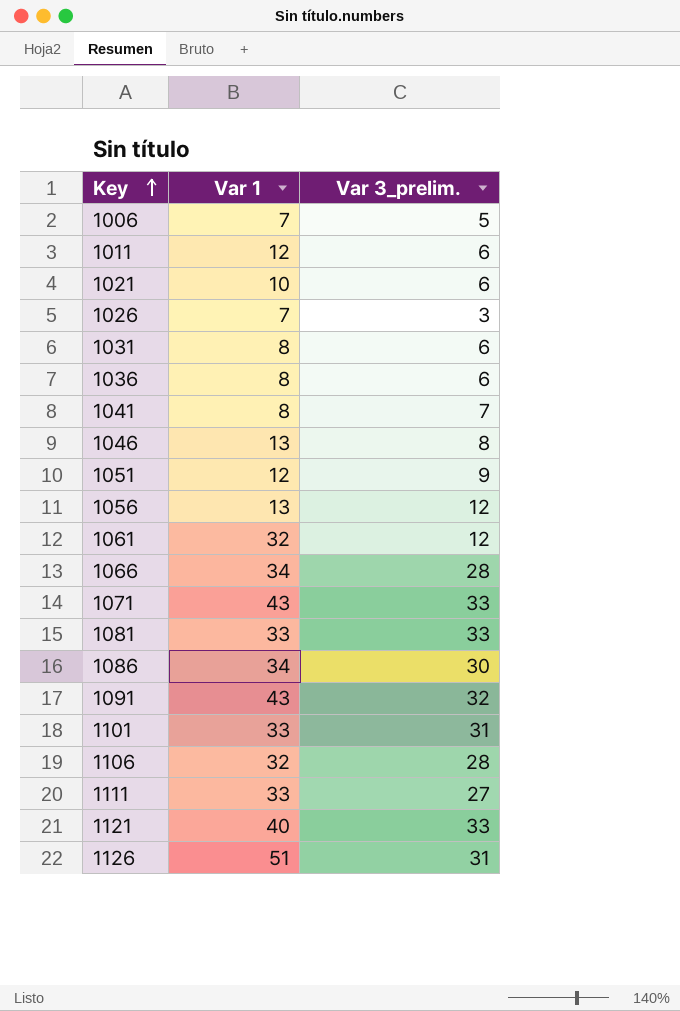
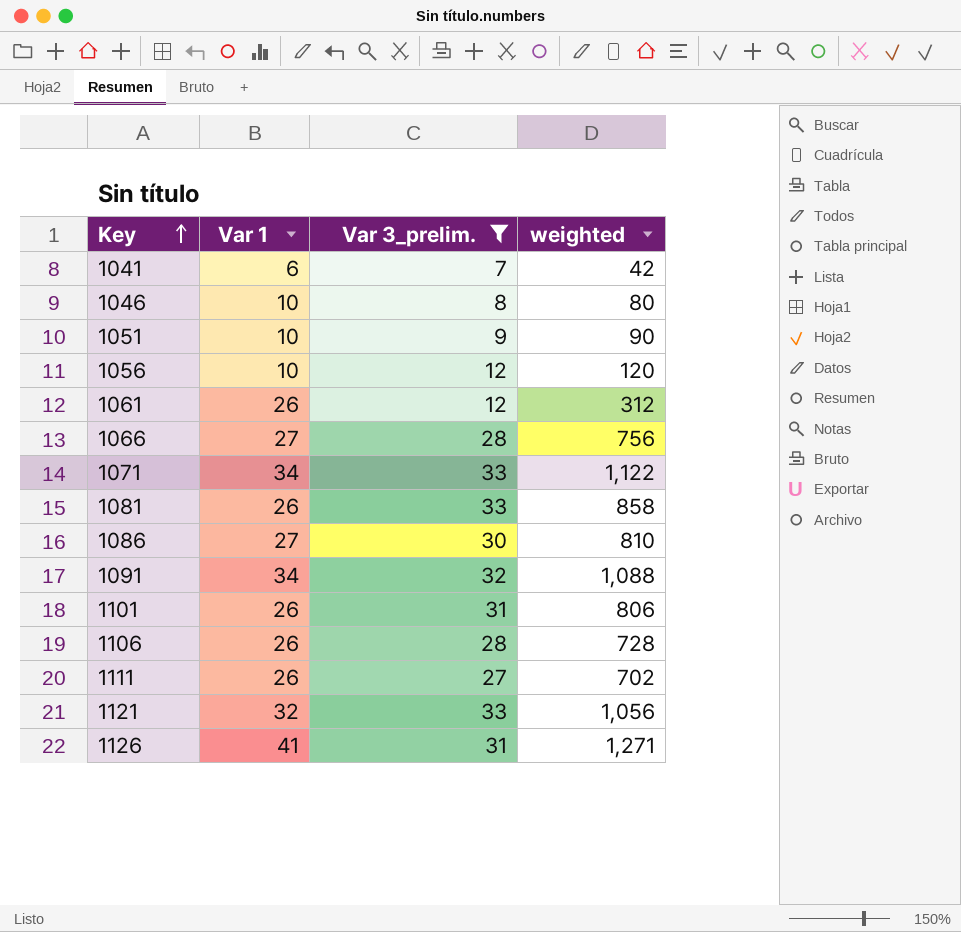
filter: none -> Var 3_prelim. >= 7
column weighted | formula: none -> [Var 1] * [Var 3_prelim.]
1041 | Var 1: 8 -> 6
1046 | Var 1: 13 -> 10
1051 | Var 1: 12 -> 10
1056 | Var 1: 13 -> 10
1061 | Var 1: 32 -> 26
1066 | Var 1: 34 -> 27
1071 | Var 1: 43 -> 34
1081 | Var 1: 33 -> 26
1086 | Var 1: 34 -> 27
1091 | Var 1: 43 -> 34
1101 | Var 1: 33 -> 26
1106 | Var 1: 32 -> 26
1111 | Var 1: 33 -> 26
1121 | Var 1: 40 -> 32
1126 | Var 1: 51 -> 41

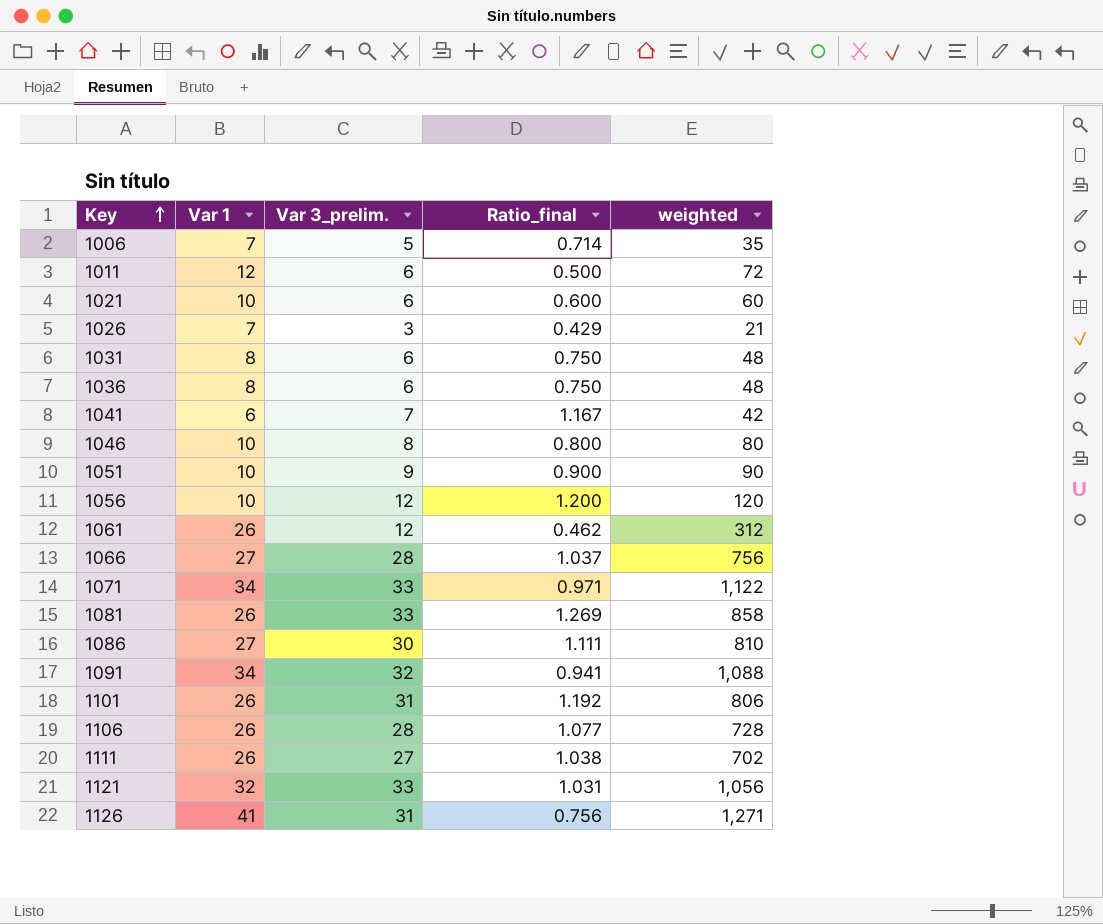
filter: Var 3_prelim. >= 7 -> none
column Ratio_final | formula: none -> [Var 3_prelim.] / [Var 1]

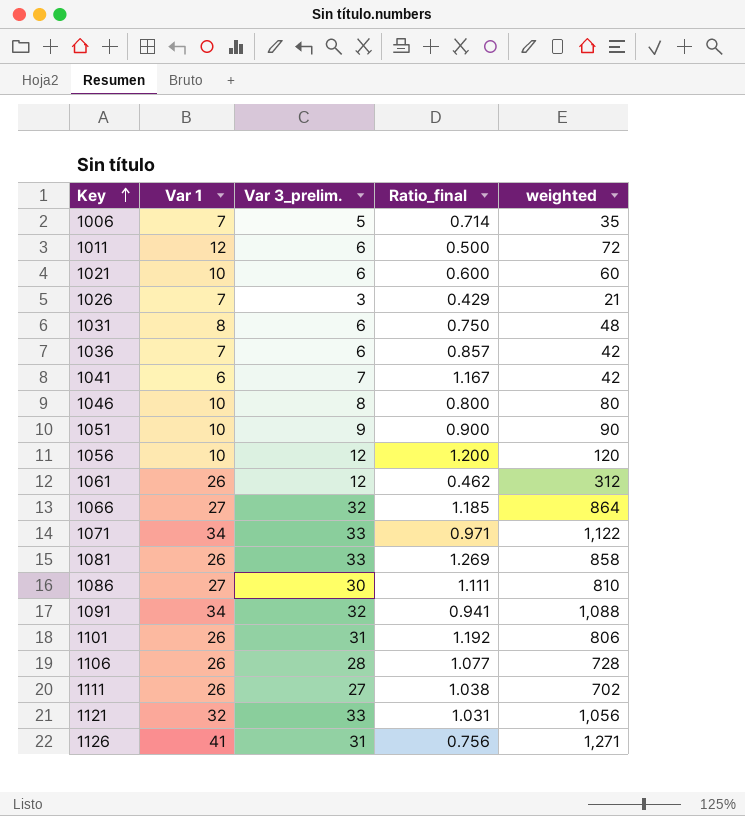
1036 | Var 1: 8 -> 7
1036 | Ratio_final: 0.750 -> 0.857
1036 | weighted: 48 -> 42
1066 | Var 3_prelim.: 28 -> 32
1066 | Ratio_final: 1.037 -> 1.185
1066 | weighted: 756 -> 864

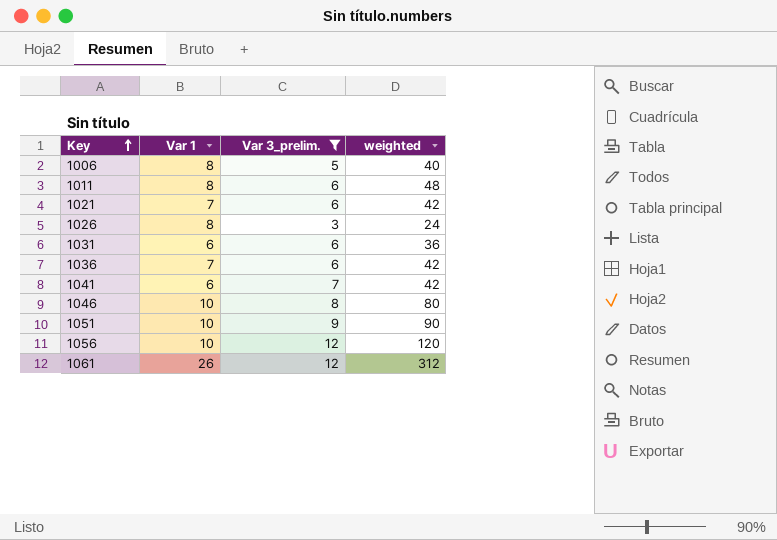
filter: none -> Var 3_prelim. <= 12
column Ratio_final | formula: [Var 3_prelim.] / [Var 1] -> none
1006 | Var 1: 7 -> 8
1006 | weighted: 35 -> 40
1011 | Var 1: 12 -> 8
1011 | weighted: 72 -> 48
1021 | Var 1: 10 -> 7
1021 | weighted: 60 -> 42
1026 | Var 1: 7 -> 8
1026 | weighted: 21 -> 24
1031 | Var 1: 8 -> 6
1031 | weighted: 48 -> 36

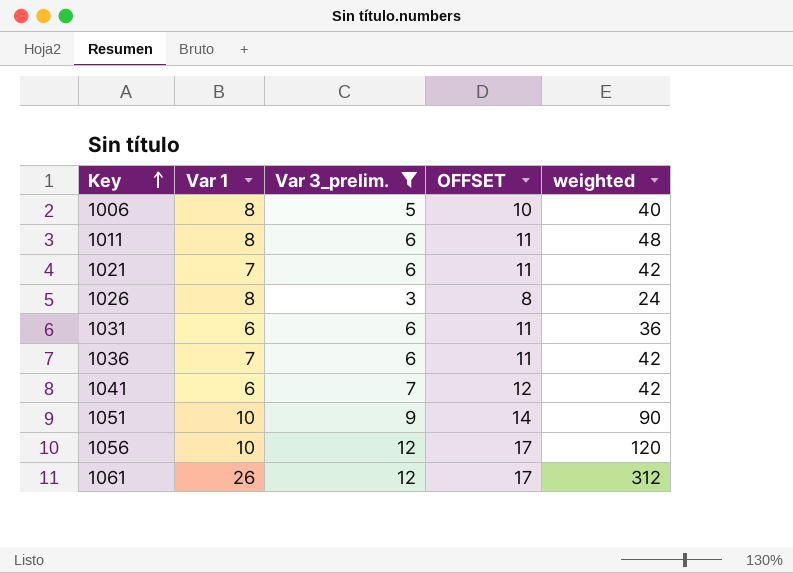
column OFFSET | formula: none -> [Var 3_prelim.] + 5
row 1046: 10 | 8 | 80 -> none

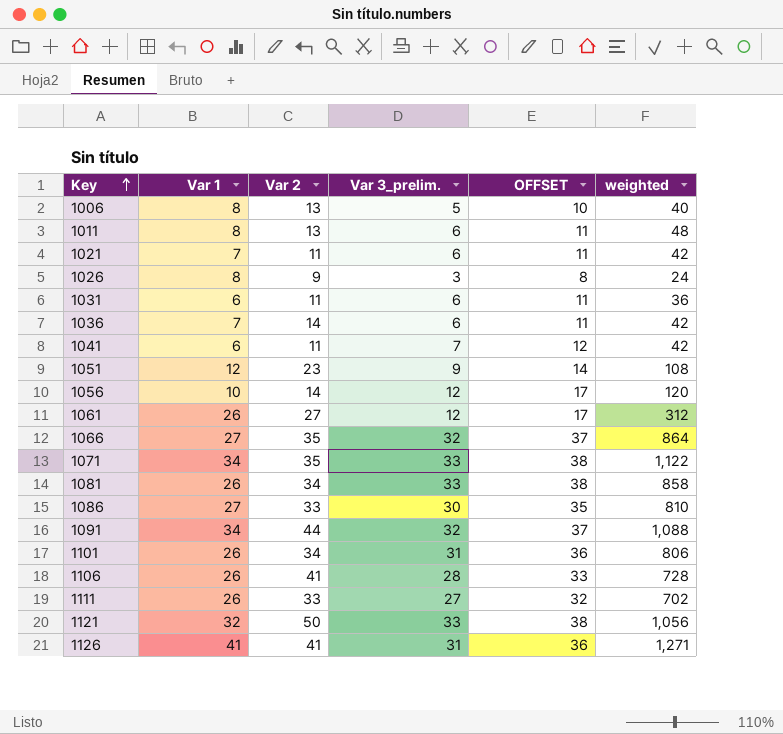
filter: Var 3_prelim. <= 12 -> none
column Var 2 | position: none -> 3
1051 | Var 1: 10 -> 12
1051 | weighted: 90 -> 108

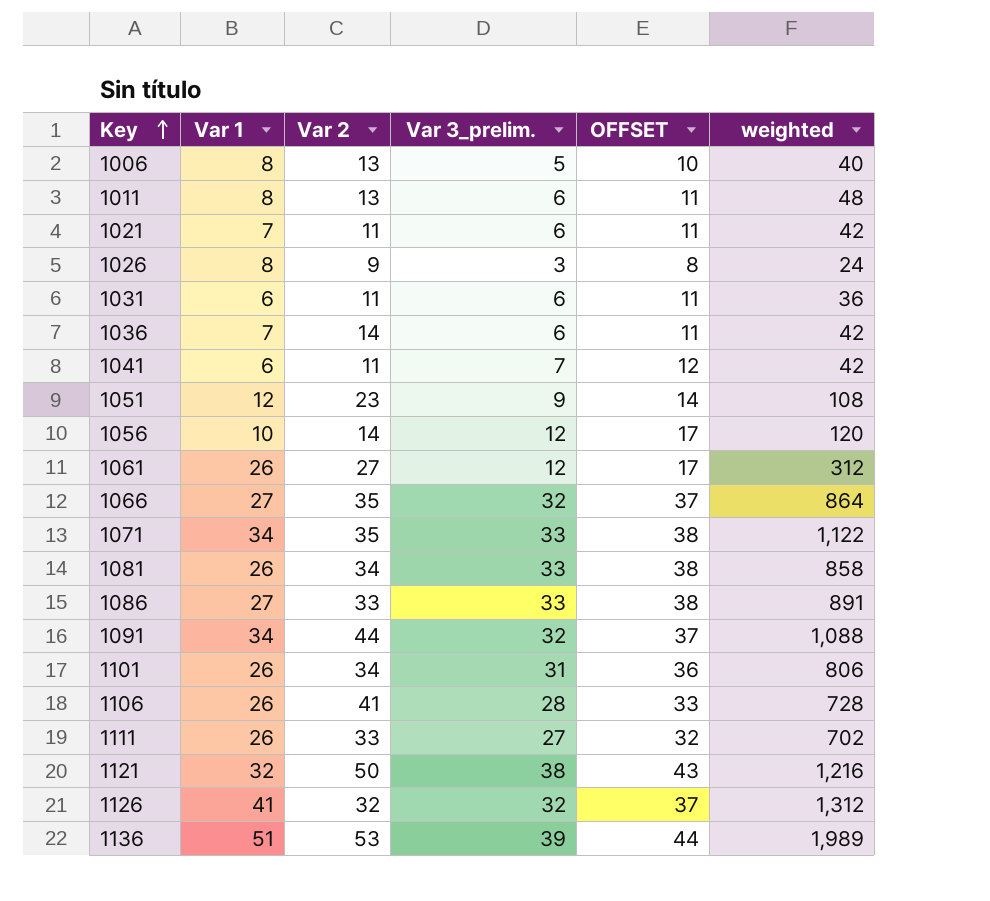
1086 | Var 3_prelim.: 30 -> 33
1086 | OFFSET: 35 -> 38
1086 | weighted: 810 -> 891
1121 | Var 3_prelim.: 33 -> 38
1121 | OFFSET: 38 -> 43
1121 | weighted: 1,056 -> 1,216
1126 | Var 2: 41 -> 32
1126 | Var 3_prelim.: 31 -> 32
1126 | OFFSET: 36 -> 37
1126 | weighted: 1,271 -> 1,312
row 1136: none -> 51 | 53 | 39 | 44 | 1,989

